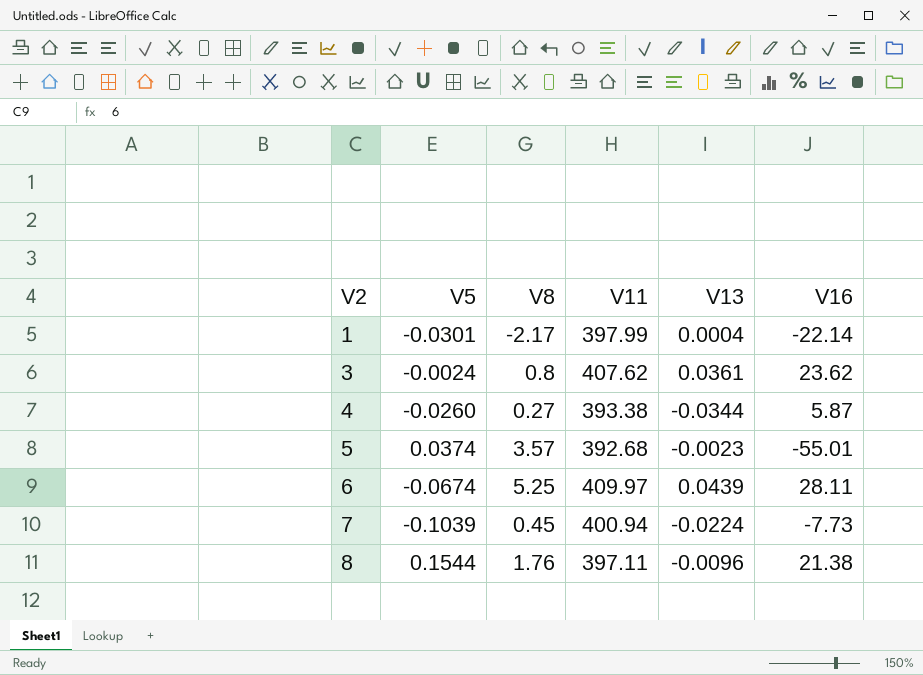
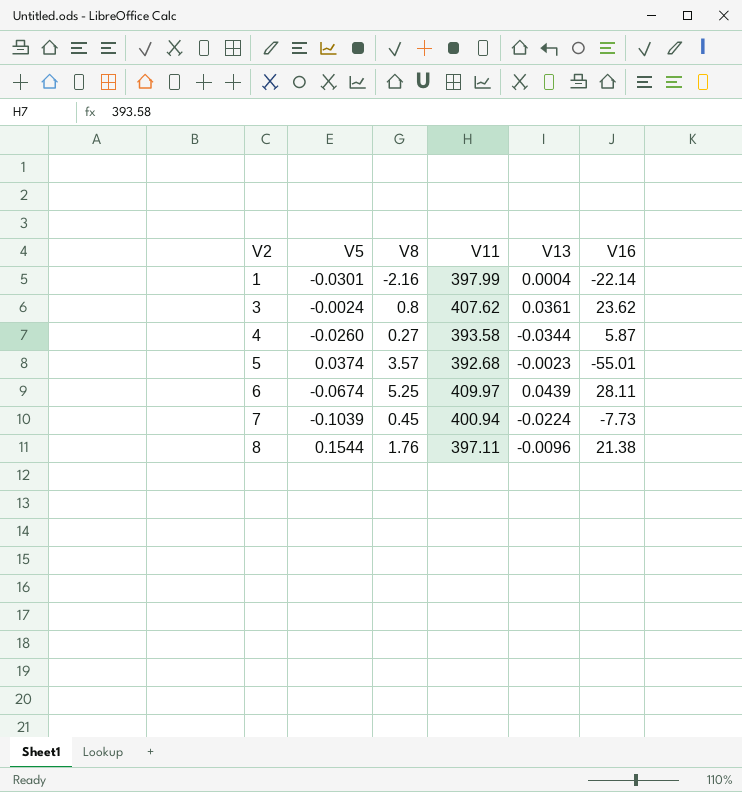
1 | V8: -2.17 -> -2.16
4 | V11: 393.38 -> 393.58

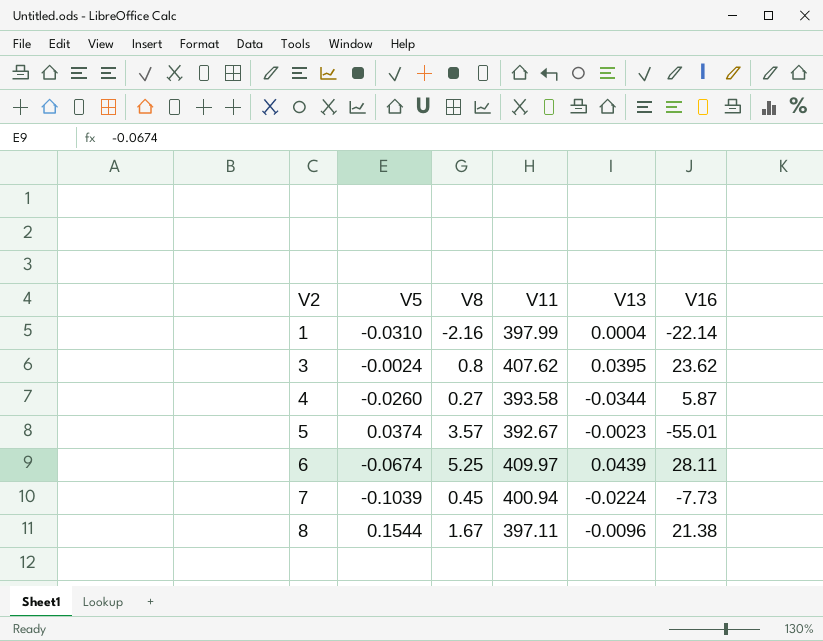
1 | V5: -0.0301 -> -0.0310
3 | V13: 0.0361 -> 0.0395
5 | V11: 392.68 -> 392.67
8 | V8: 1.76 -> 1.67

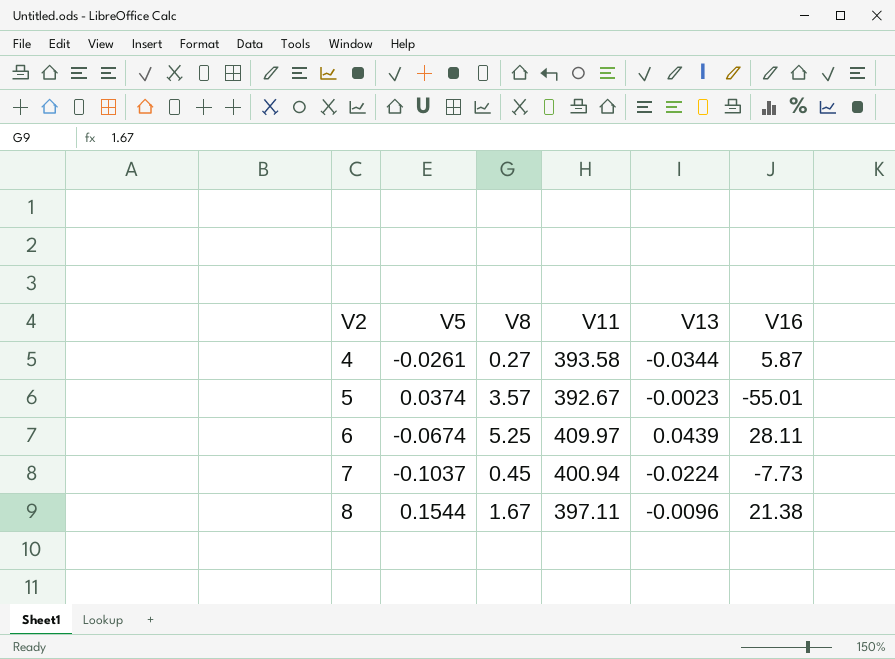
row 1: -0.0310 | -2.16 | 397.99 | 0.0004 | -22.14 -> none
row 3: -0.0024 | 0.8 | 407.62 | 0.0395 | 23.62 -> none
4 | V5: -0.0260 -> -0.0261
7 | V5: -0.1039 -> -0.1037

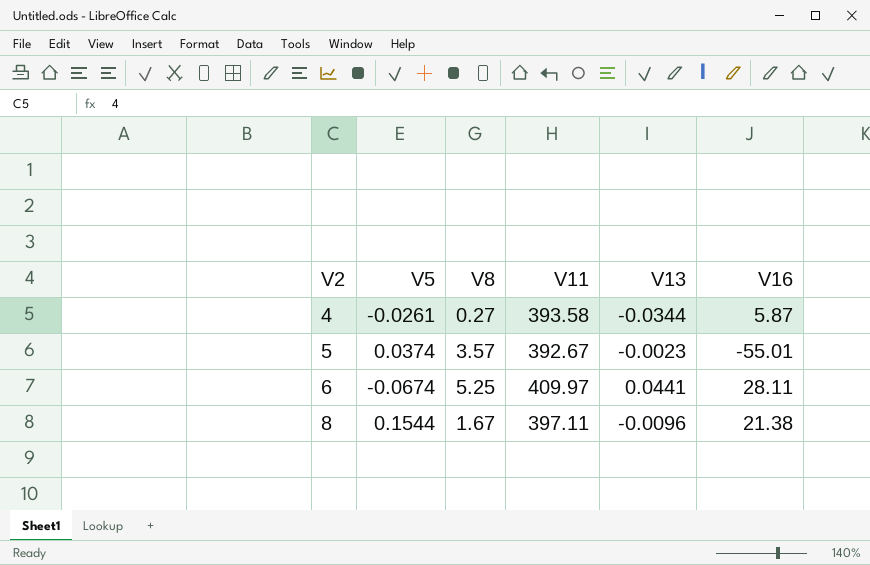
row 7: -0.1037 | 0.45 | 400.94 | -0.0224 | -7.73 -> none
6 | V13: 0.0439 -> 0.0441

